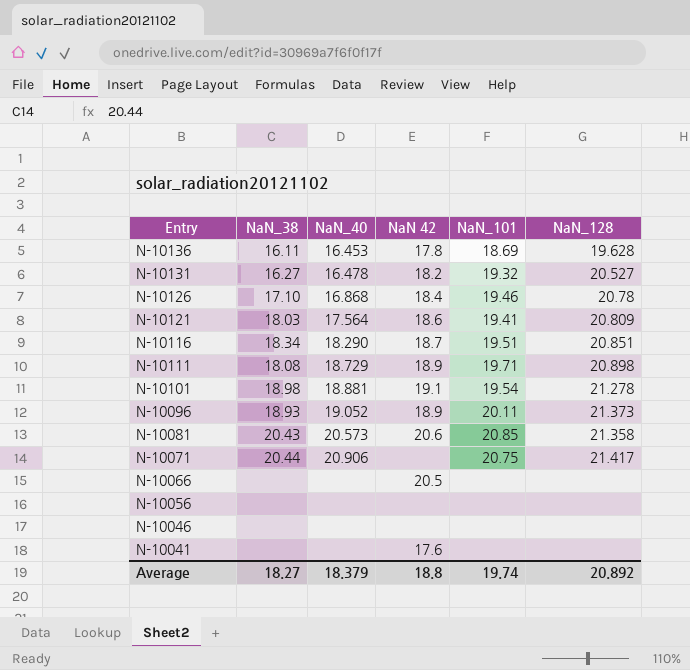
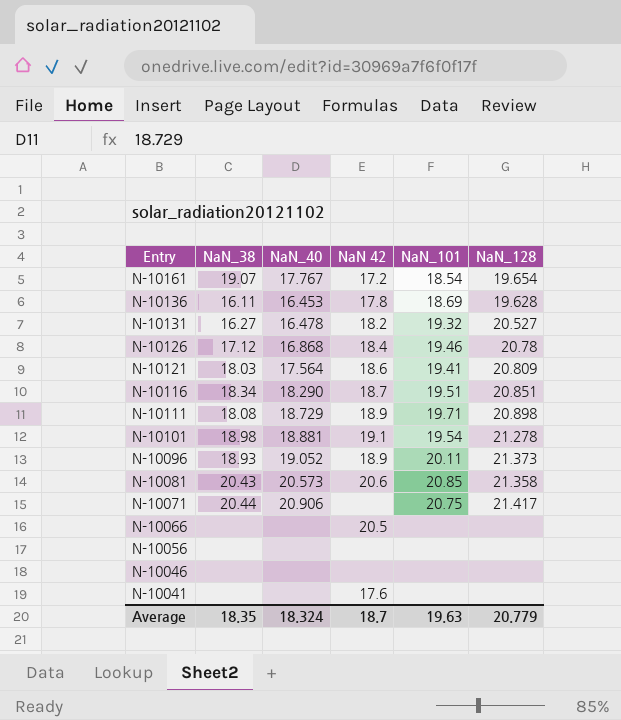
row N-10161: none -> 19.07 | 17.767 | 17.2 | 18.54 | 19.654
N-10126 | NaN_38: 17.10 -> 17.12
Average | NaN_38: 18.27 -> 18.35
Average | NaN_40: 18.379 -> 18.324
Average | NaN 42: 18.8 -> 18.7
Average | NaN_101: 19.74 -> 19.63
Average | NaN_128: 20.892 -> 20.779

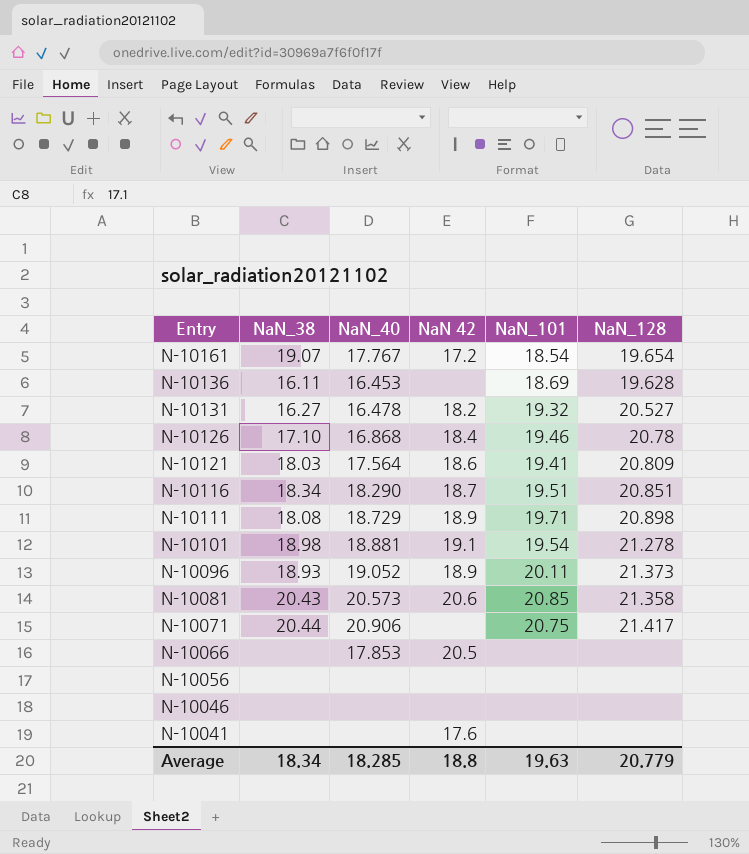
N-10136 | NaN 42: 17.8 -> none
N-10126 | NaN_38: 17.12 -> 17.10
N-10066 | NaN_40: none -> 17.853
Average | NaN_38: 18.35 -> 18.34
Average | NaN_40: 18.324 -> 18.285
Average | NaN 42: 18.7 -> 18.8

